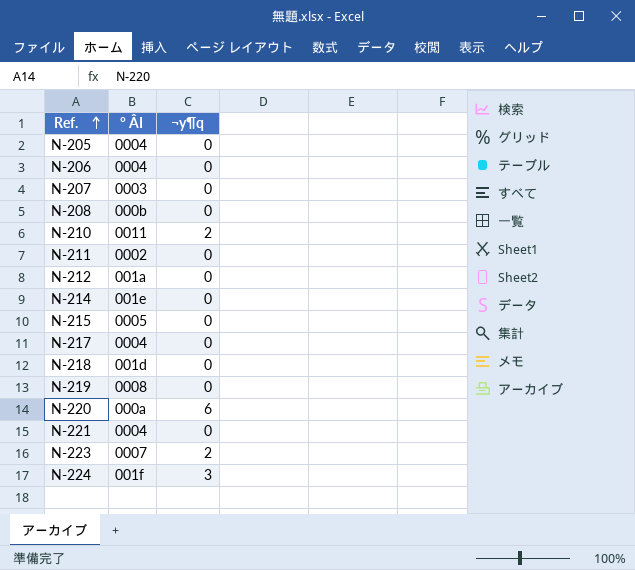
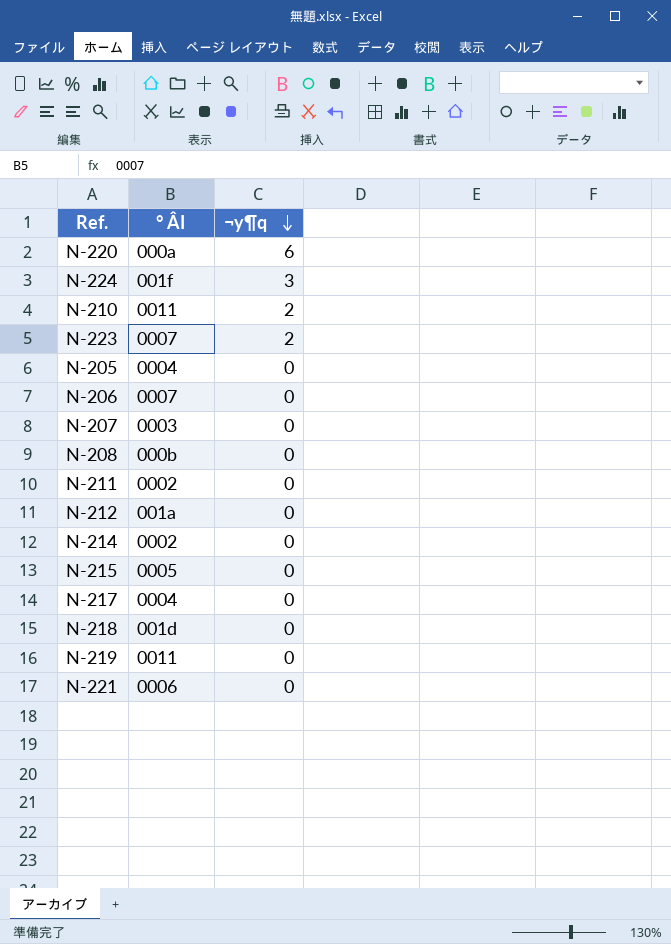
row order: Ref. ascending -> ¬y¶q descending
N-206 | ° ÂI: 0004 -> 0007
N-214 | ° ÂI: 001e -> 0002
N-219 | ° ÂI: 0008 -> 0011
N-221 | ° ÂI: 0004 -> 0006

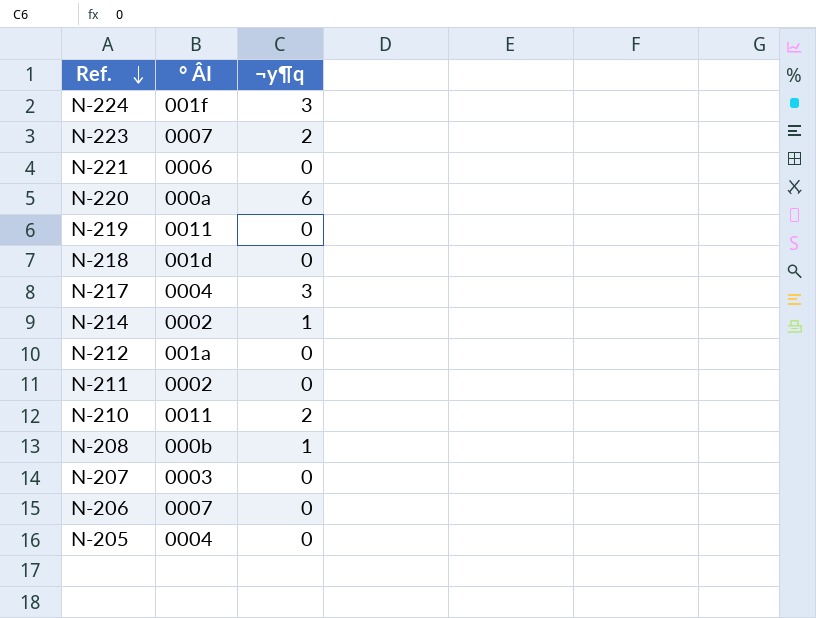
row order: ¬y¶q descending -> Ref. descending
row N-215: 0005 | 0 -> none
N-217 | ¬y¶q: 0 -> 3
N-214 | ¬y¶q: 0 -> 1
N-208 | ¬y¶q: 0 -> 1

